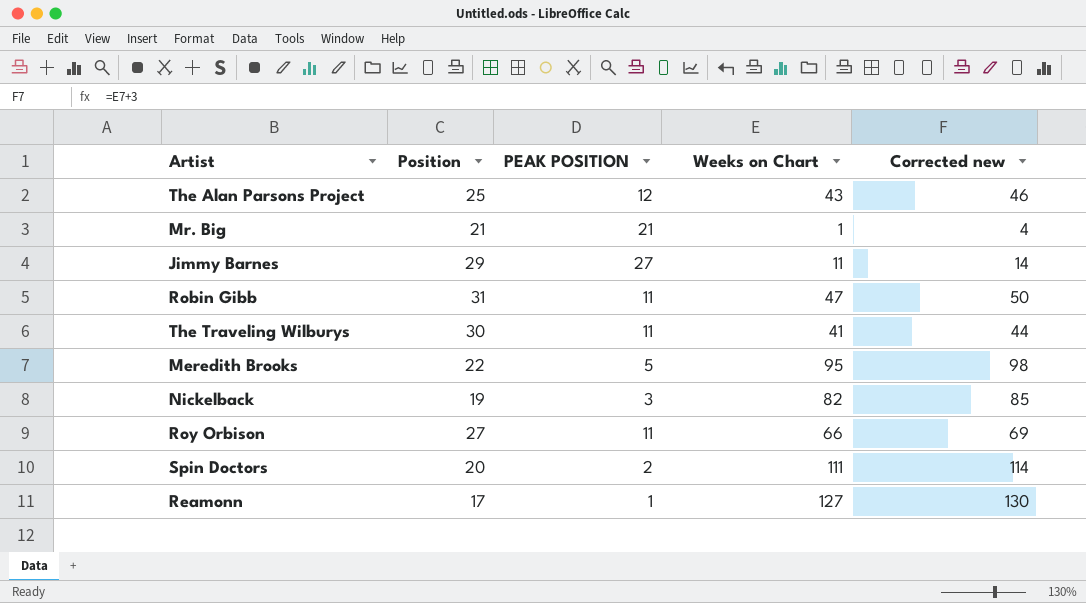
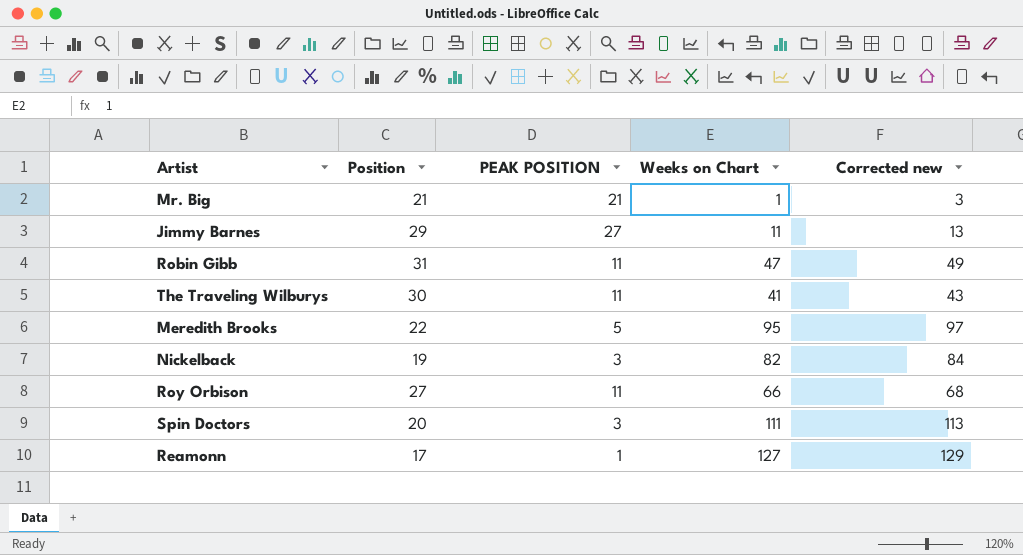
column Corrected new | formula: [Weeks on Chart] + 3 -> [Weeks on Chart] + 2
row The Alan Parsons Project: 25 | 12 | 43 | 46 -> none
Spin Doctors | PEAK POSITION: 2 -> 3

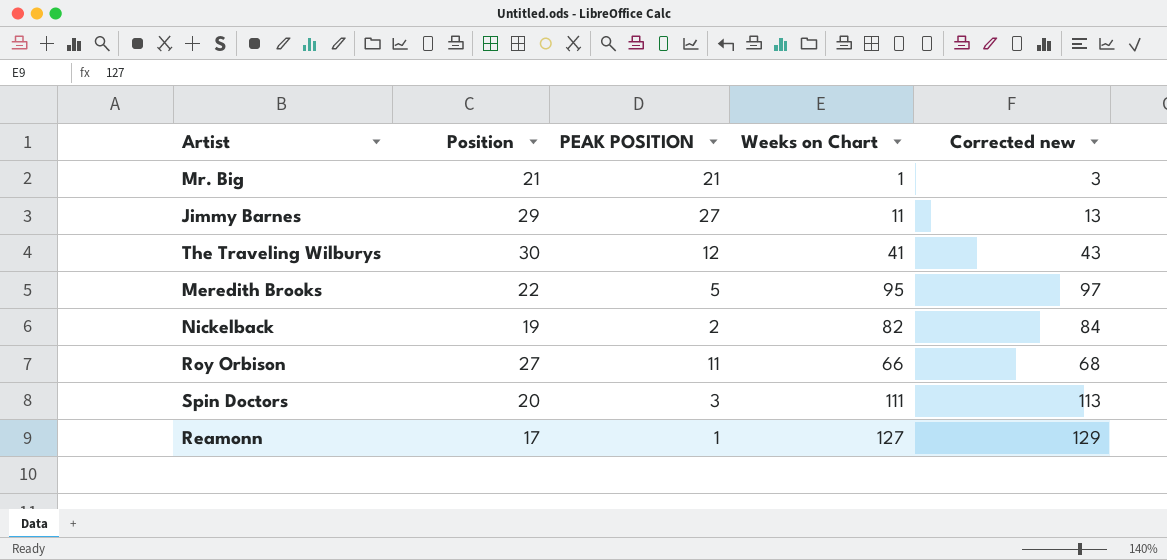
row Robin Gibb: 31 | 11 | 47 | 49 -> none
The Traveling Wilburys | PEAK POSITION: 11 -> 12
Nickelback | PEAK POSITION: 3 -> 2

